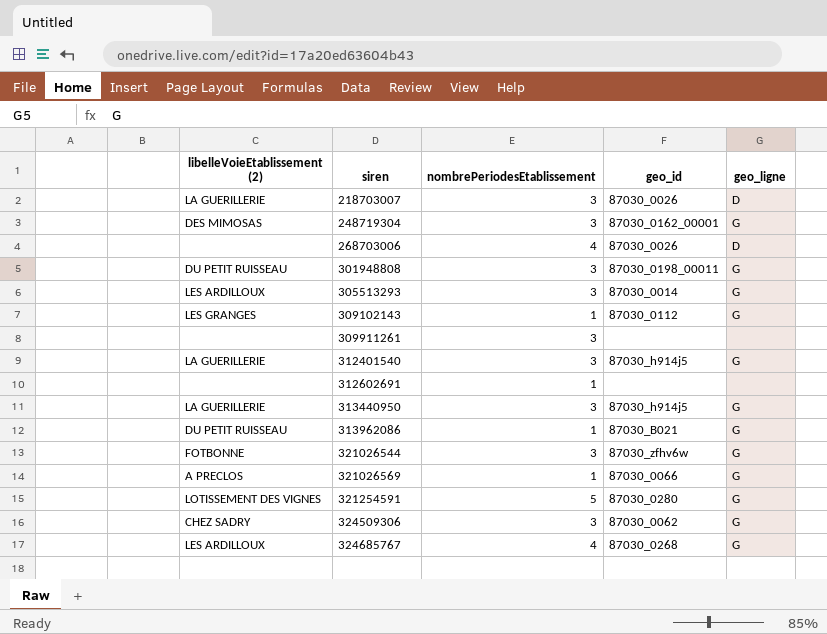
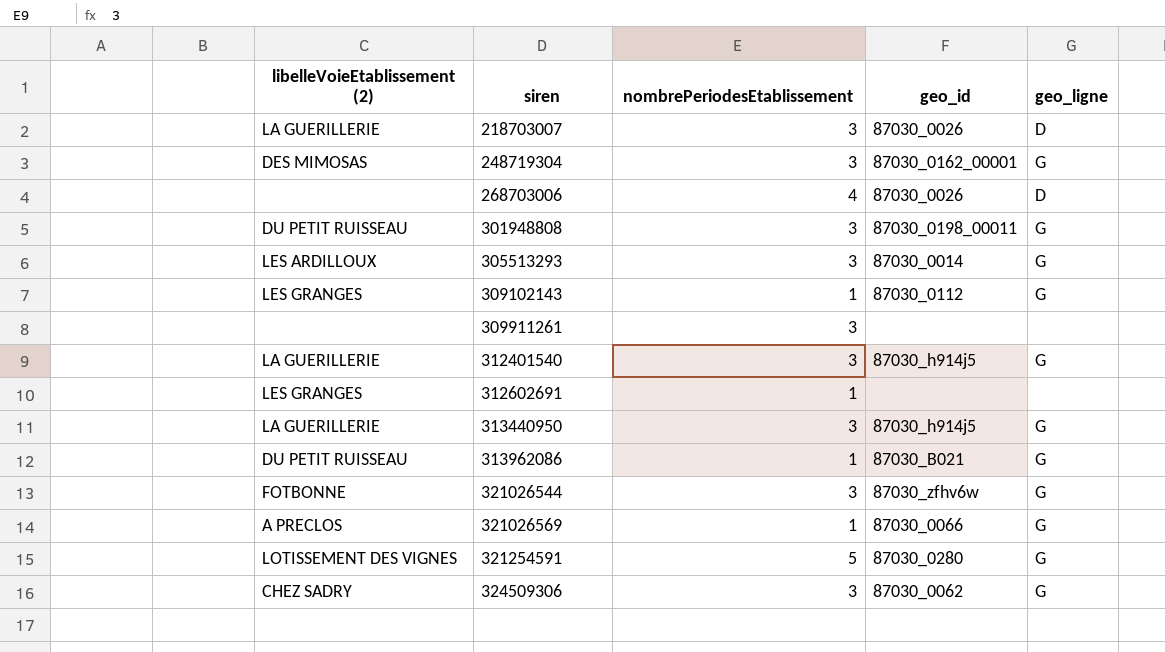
row 324685767: LES ARDILLOUX | 4 | 87030_0268 | G -> none
312602691 | libelleVoieEtablissement (2): none -> LES GRANGES

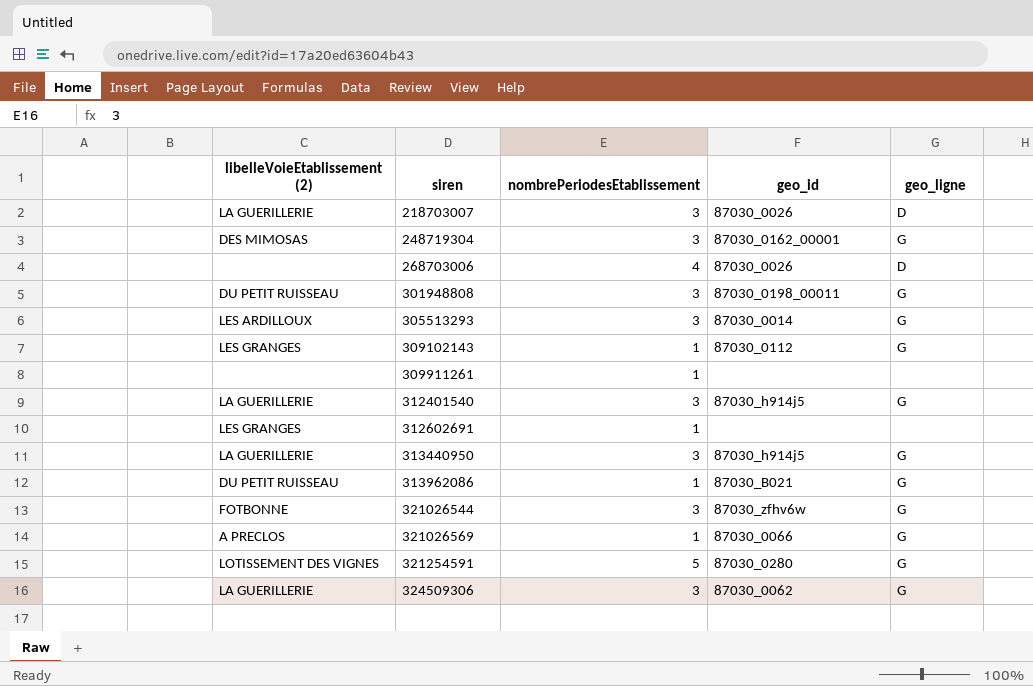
309911261 | nombrePeriodesEtablissement: 3 -> 1
324509306 | libelleVoieEtablissement (2): CHEZ SADRY -> LA GUERILLERIE

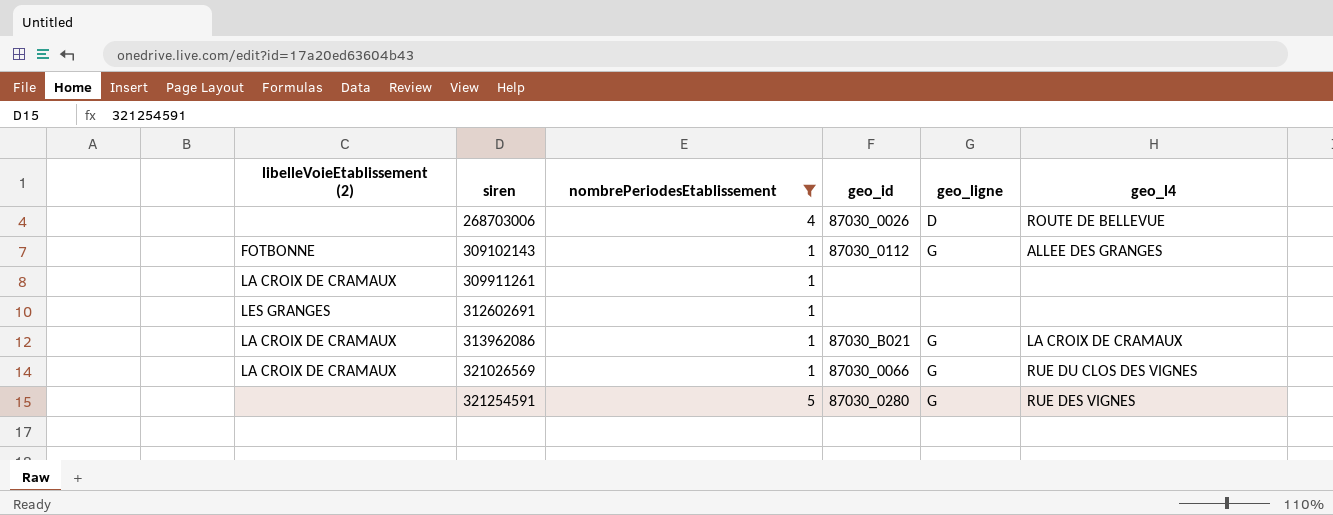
filter: none -> nombrePeriodesEtablissement != 3
column geo_l4 | position: none -> 6
309102143 | libelleVoieEtablissement (2): LES GRANGES -> FOTBONNE
309911261 | libelleVoieEtablissement (2): none -> LA CROIX DE CRAMAUX
313962086 | libelleVoieEtablissement (2): DU PETIT RUISSEAU -> LA CROIX DE CRAMAUX
321026569 | libelleVoieEtablissement (2): A PRECLOS -> LA CROIX DE CRAMAUX
321254591 | libelleVoieEtablissement (2): LOTISSEMENT DES VIGNES -> none

